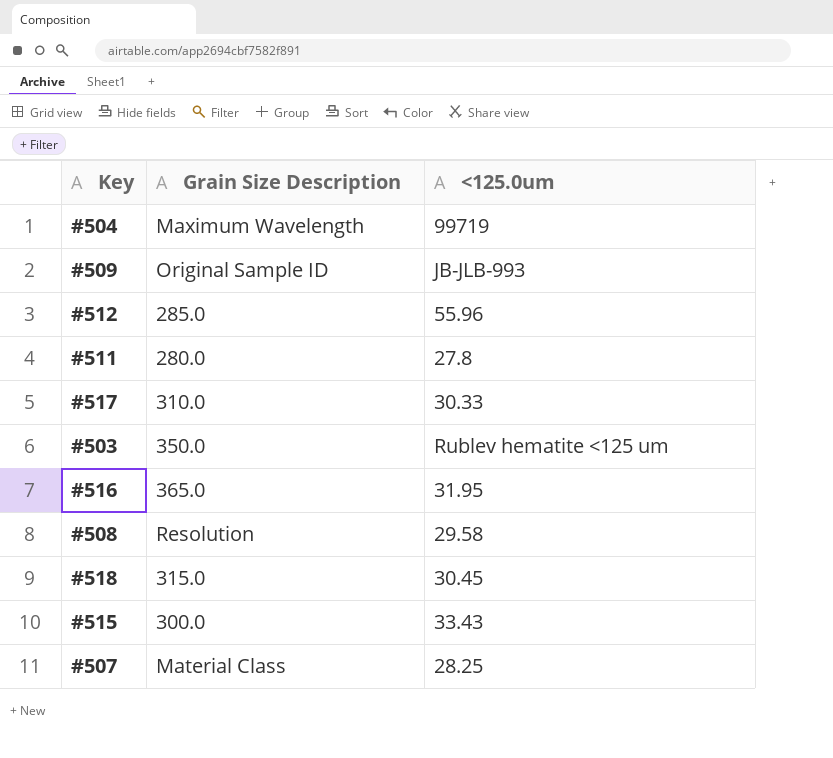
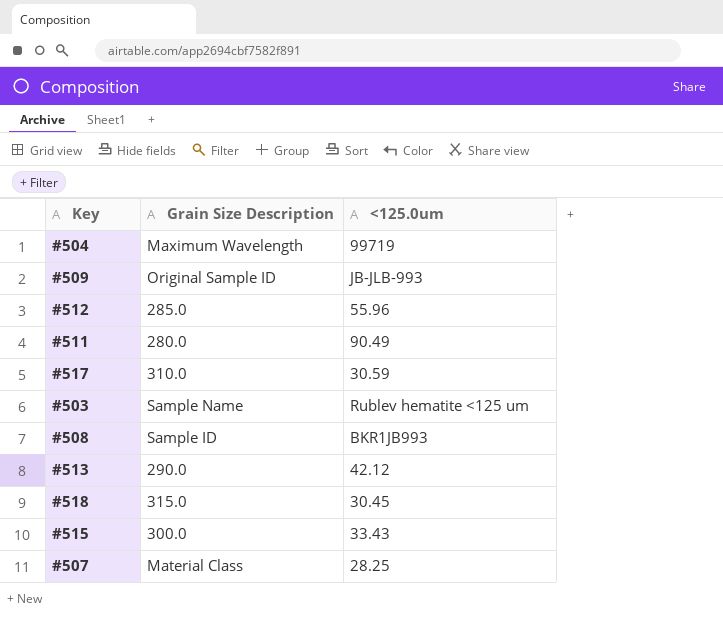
row #516: 365.0 | 31.95 -> none
#511 | <125.0um: 27.8 -> 90.49
#517 | <125.0um: 30.33 -> 30.59
#503 | Grain Size Description: 350.0 -> Sample Name
#508 | Grain Size Description: Resolution -> Sample ID
#508 | <125.0um: 29.58 -> BKR1JB993
row #513: none -> 290.0 | 42.12

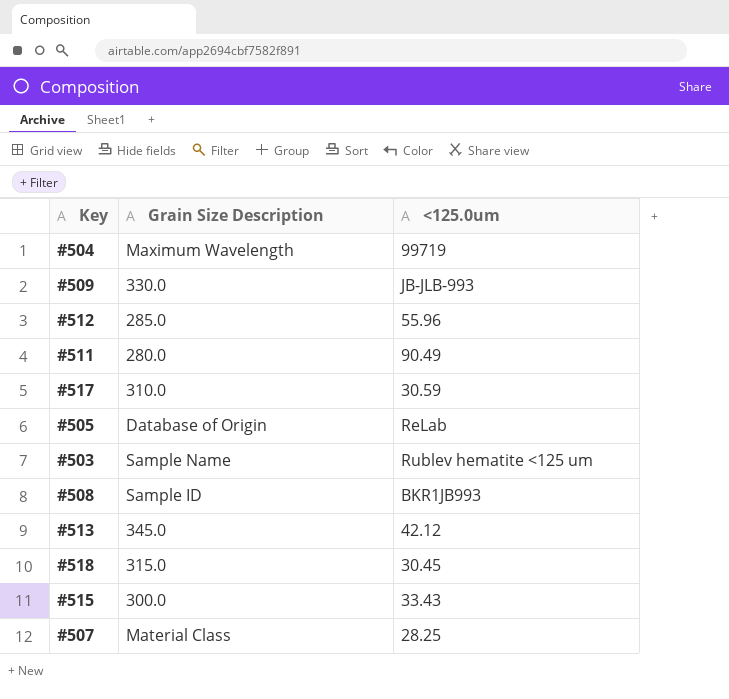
#509 | Grain Size Description: Original Sample ID -> 330.0
row #505: none -> Database of Origin | ReLab
#513 | Grain Size Description: 290.0 -> 345.0

